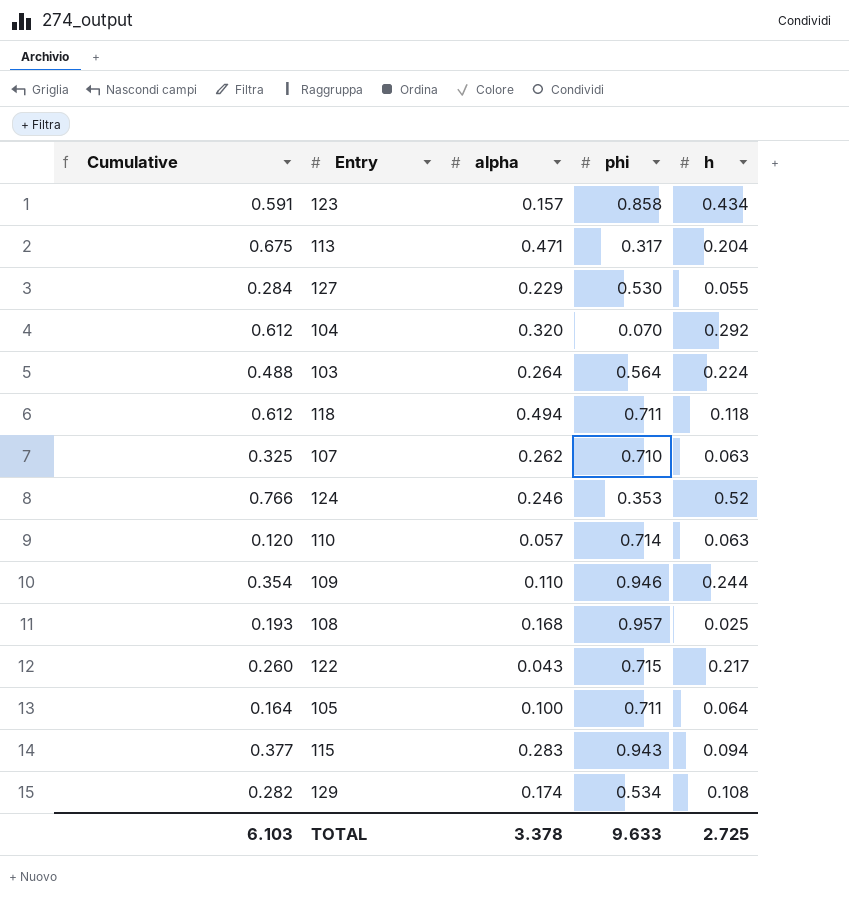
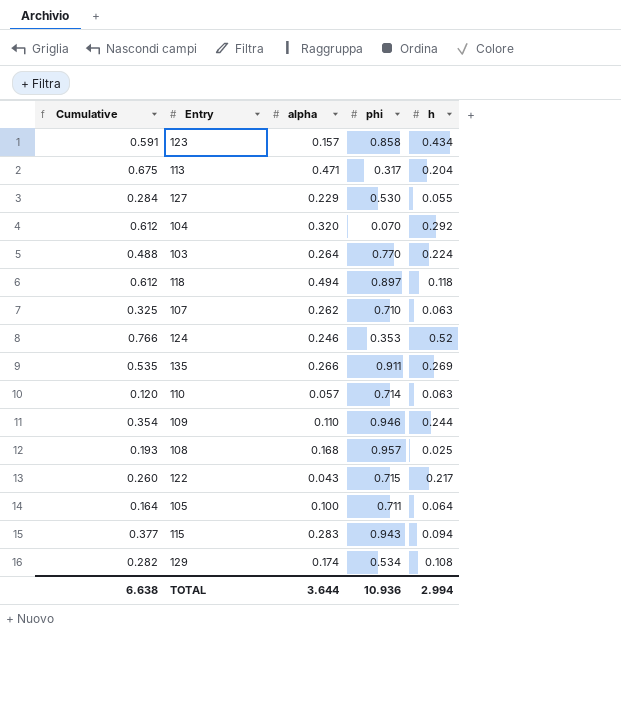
103 | phi: 0.564 -> 0.770
118 | phi: 0.711 -> 0.897
row 135: none -> 0.535 | 0.266 | 0.911 | 0.269
TOTAL | Cumulative: 6.103 -> 6.638
TOTAL | alpha: 3.378 -> 3.644
TOTAL | phi: 9.633 -> 10.936
TOTAL | h: 2.725 -> 2.994

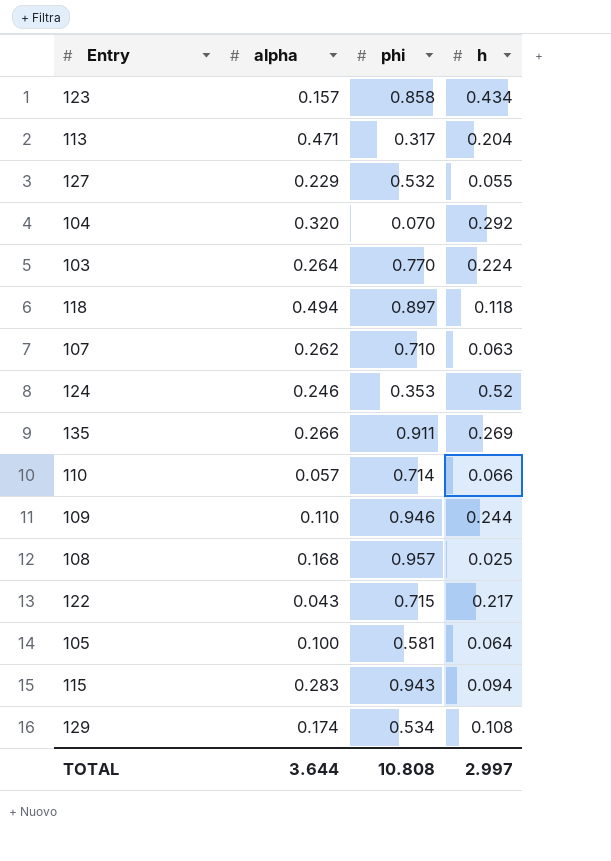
column Cumulative | formula: [alpha] + [h] -> none
127 | phi: 0.530 -> 0.532
110 | h: 0.063 -> 0.066
105 | phi: 0.711 -> 0.581
TOTAL | phi: 10.936 -> 10.808
TOTAL | h: 2.994 -> 2.997

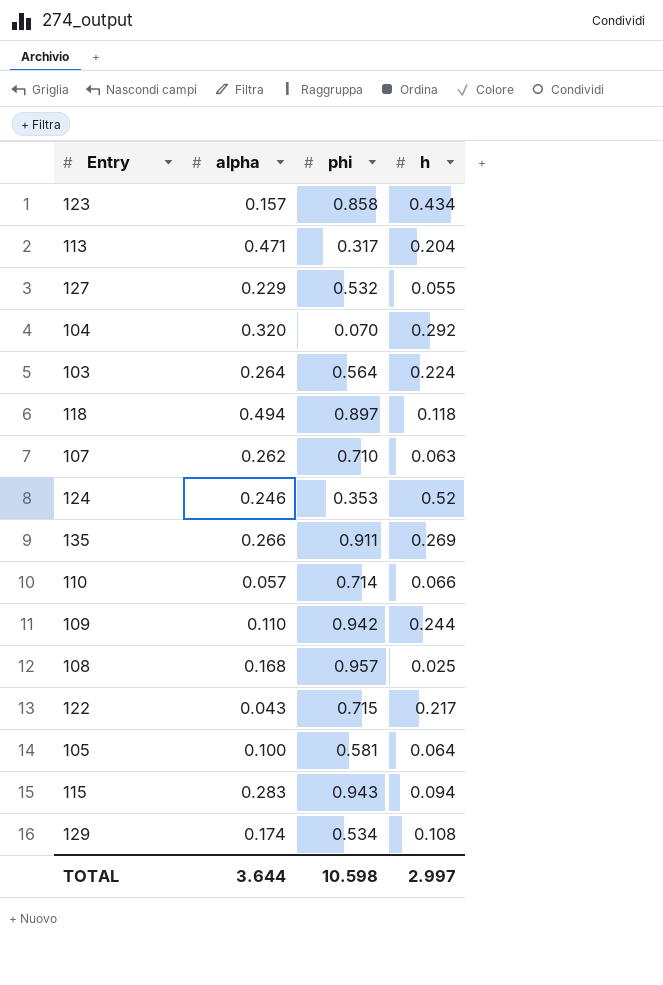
103 | phi: 0.770 -> 0.564
109 | phi: 0.946 -> 0.942
TOTAL | phi: 10.808 -> 10.598

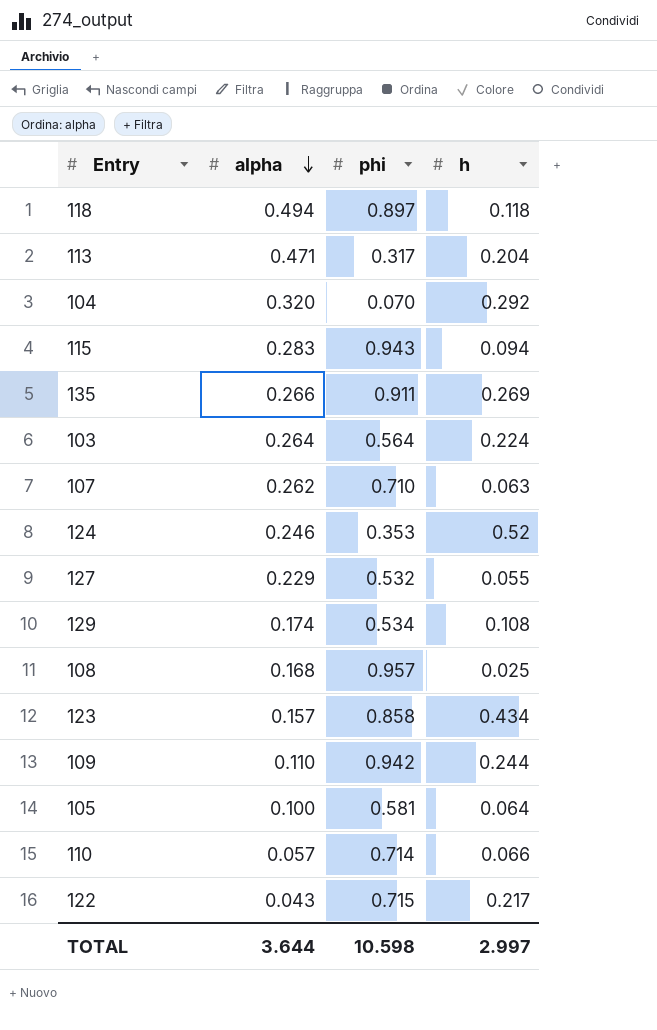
row order: none -> alpha descending

